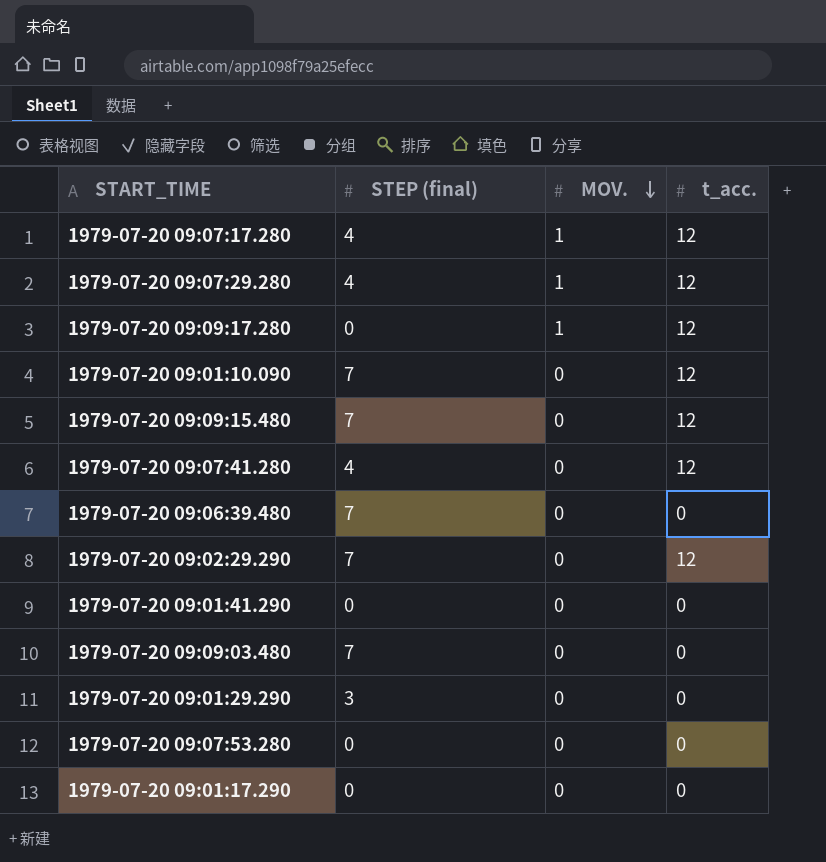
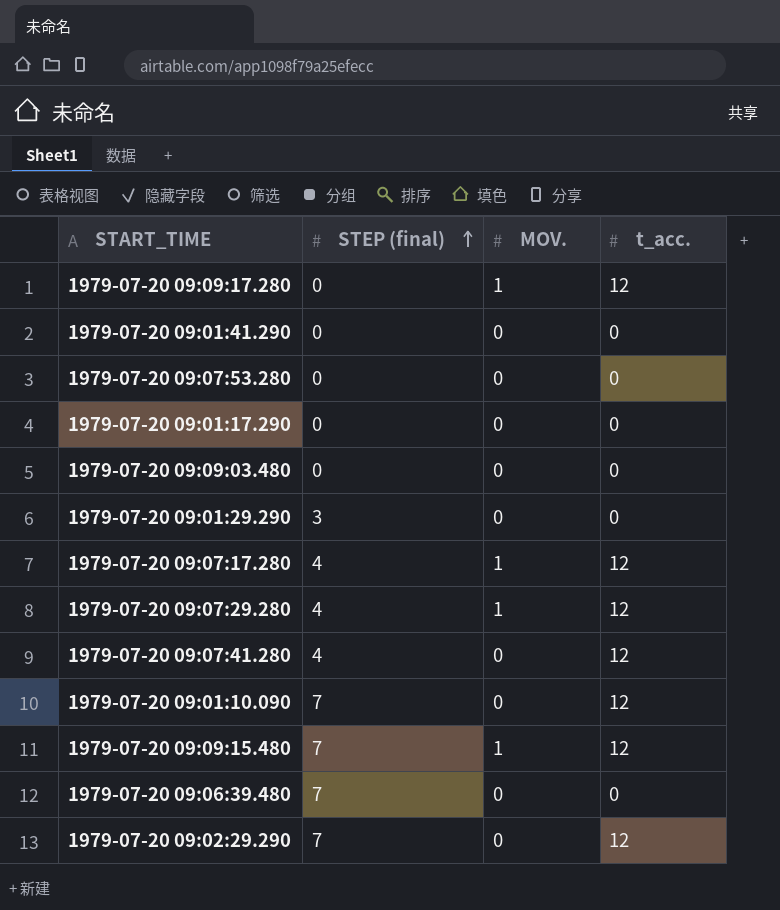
row order: MOV. descending -> STEP (final) ascending
1979-07-20 09:09:03.480 | STEP (final): 7 -> 0
1979-07-20 09:09:15.480 | MOV.: 0 -> 1

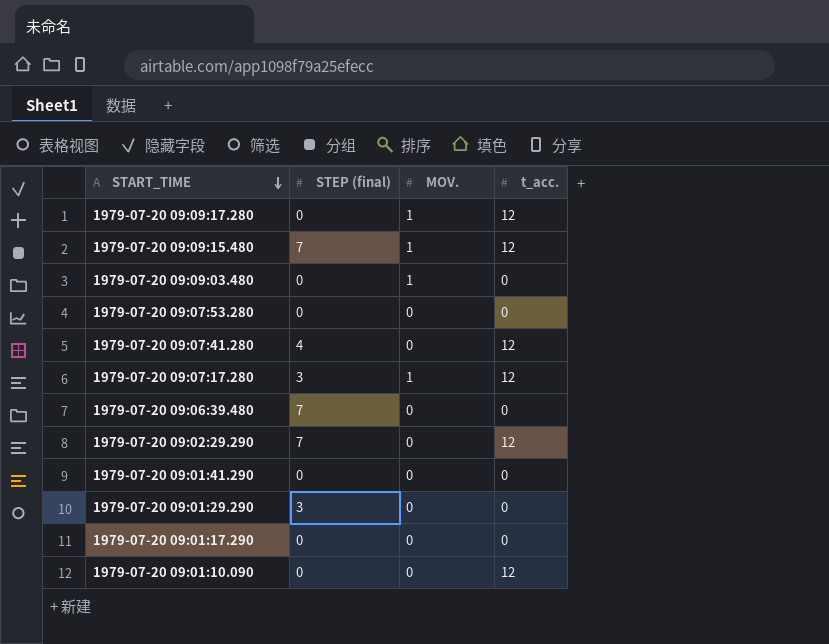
row order: STEP (final) ascending -> START_TIME descending
row 1979-07-20 09:07:29.280: 4 | 1 | 12 -> none
1979-07-20 09:09:03.480 | MOV.: 0 -> 1
1979-07-20 09:07:17.280 | STEP (final): 4 -> 3
1979-07-20 09:01:10.090 | STEP (final): 7 -> 0

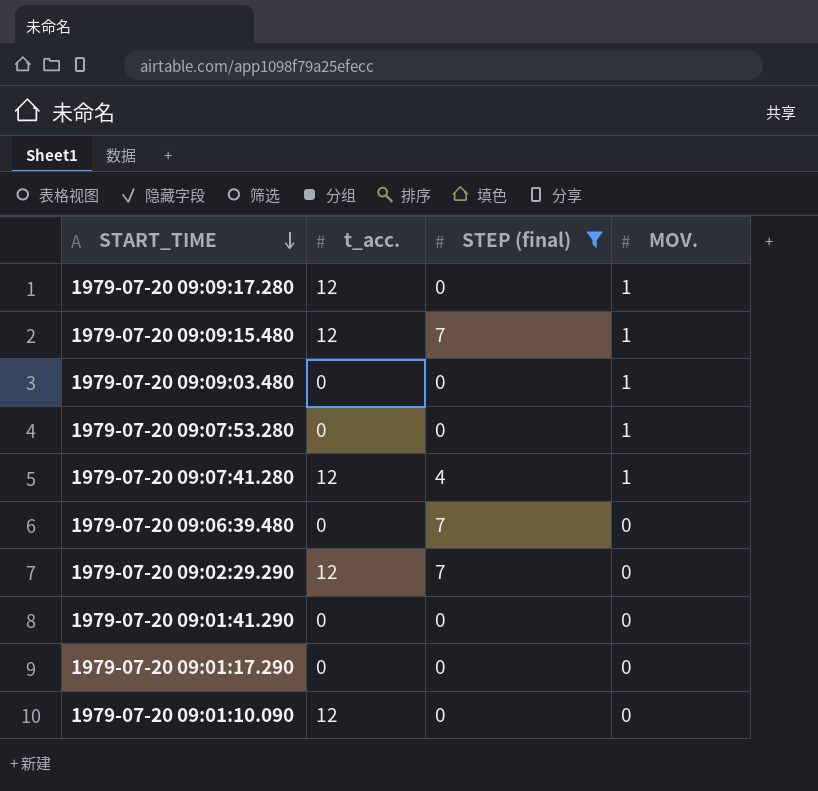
filter: none -> STEP (final) != 3
column t_acc. | position: 4 -> 2
1979-07-20 09:07:53.280 | MOV.: 0 -> 1
1979-07-20 09:07:41.280 | MOV.: 0 -> 1

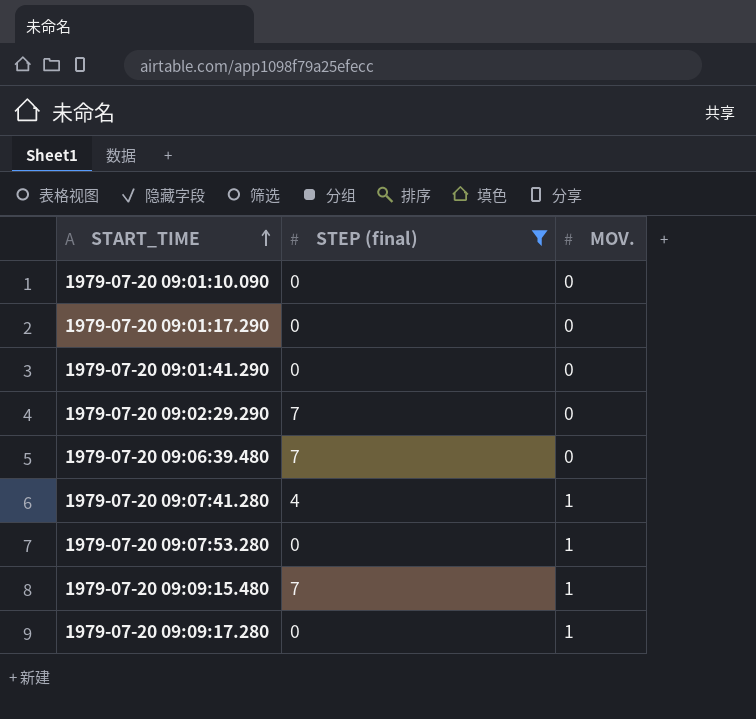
row order: START_TIME descending -> START_TIME ascending
column t_acc. | position: 2 -> none
row 1979-07-20 09:09:03.480: 0 | 0 | 1 -> none

